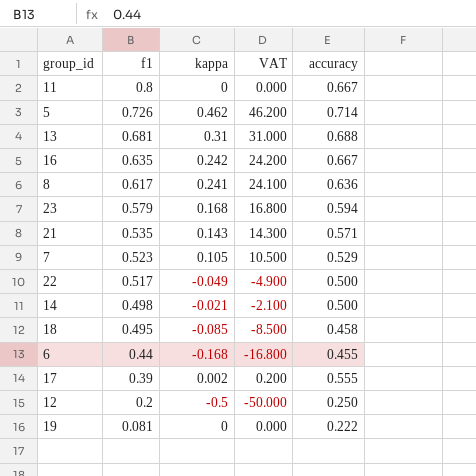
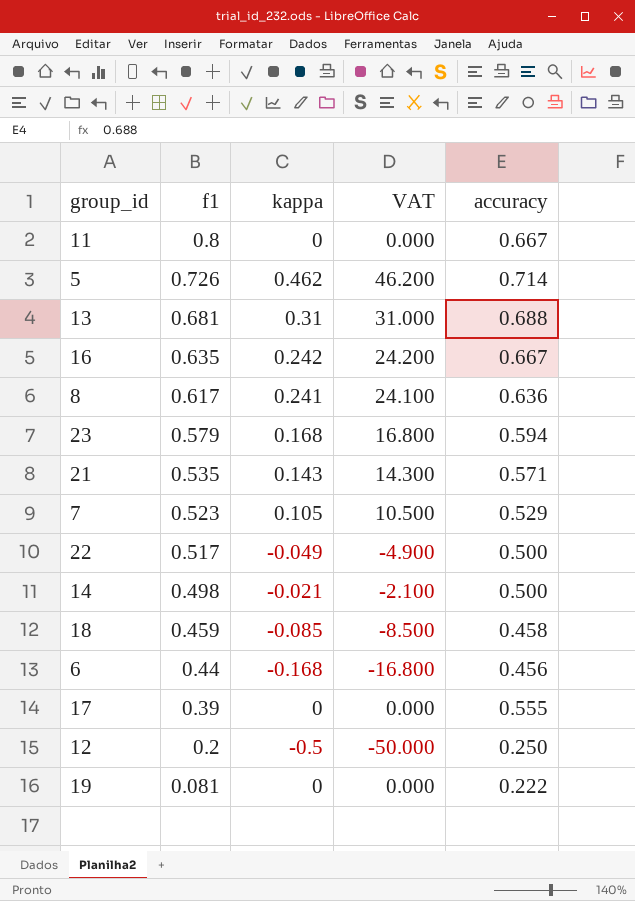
18 | f1: 0.495 -> 0.459
6 | accuracy: 0.455 -> 0.456
17 | kappa: 0.002 -> 0
17 | VAT: 0.200 -> 0.000

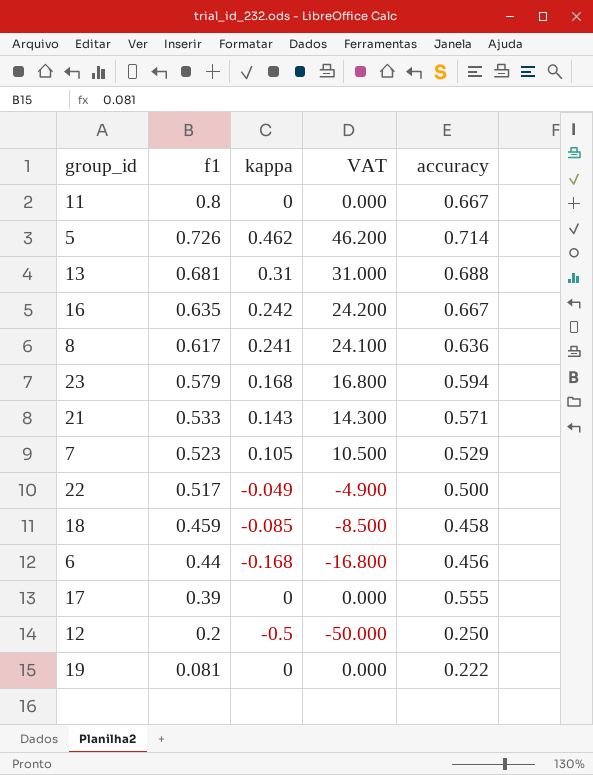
row 14: 0.498 | -0.021 | -2.100 | 0.500 -> none
21 | f1: 0.535 -> 0.533

